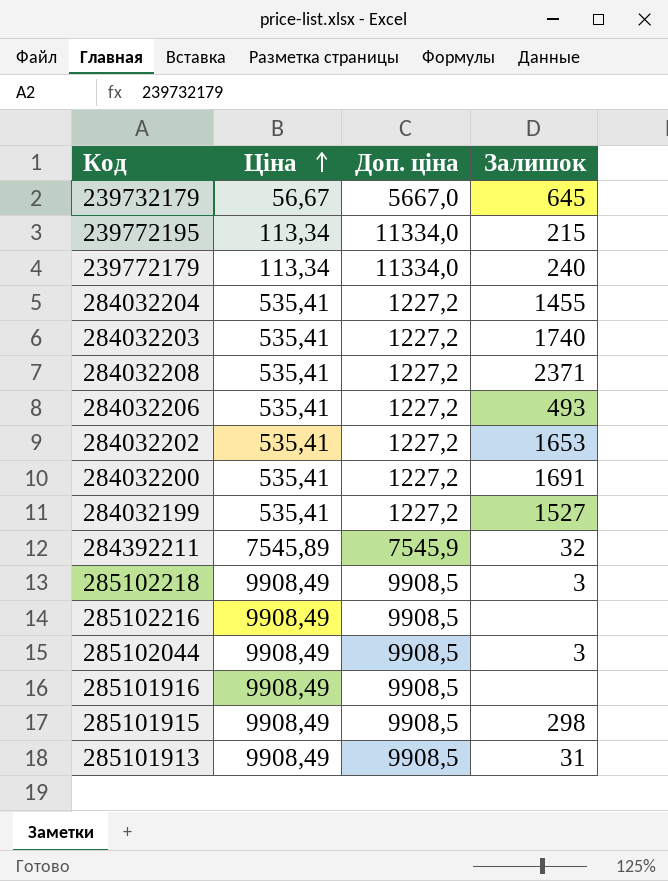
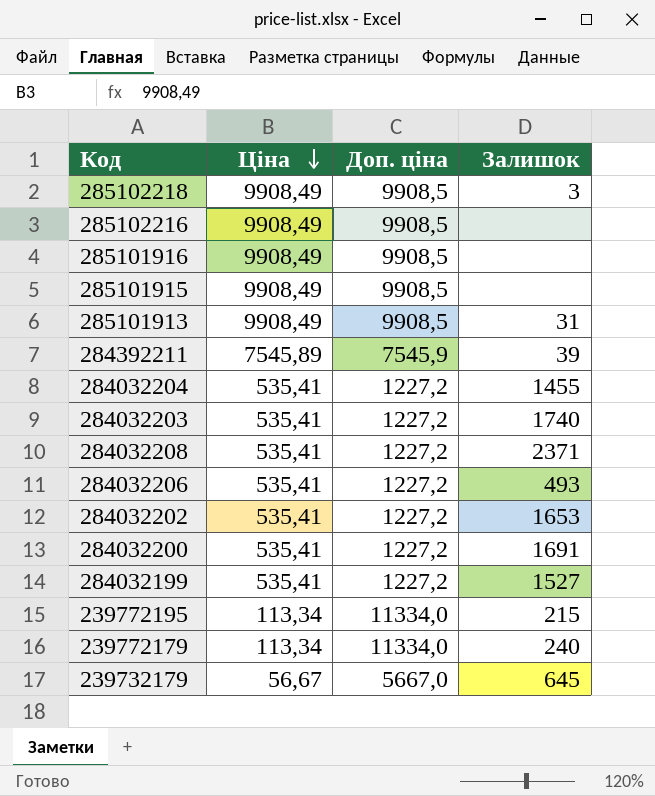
row order: Ціна ascending -> Ціна descending
row 285102044: 9908,49 | 9908,5 | 3 -> none
285101915 | Залишок: 298 -> none
284392211 | Залишок: 32 -> 39

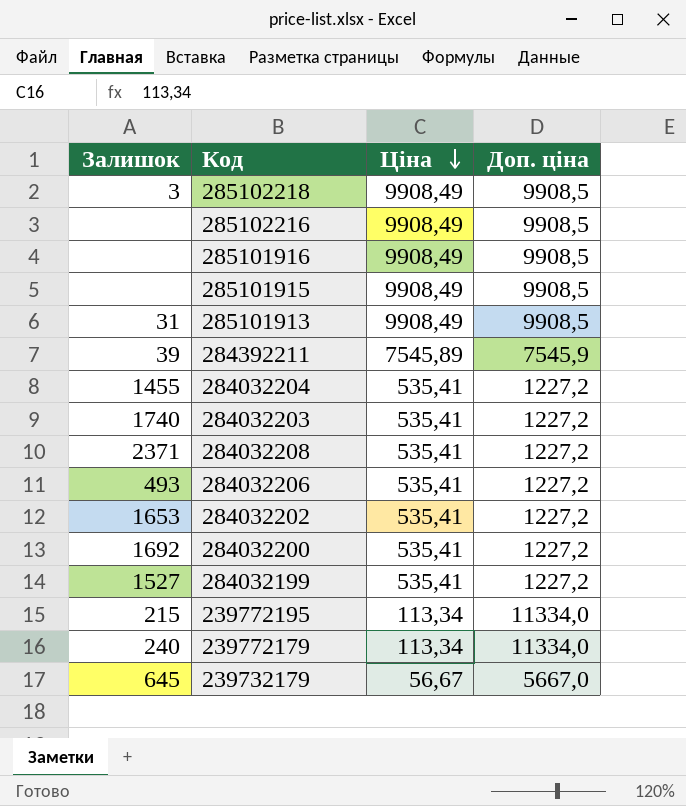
column Залишок | position: 4 -> 1
284032200 | Залишок: 1691 -> 1692

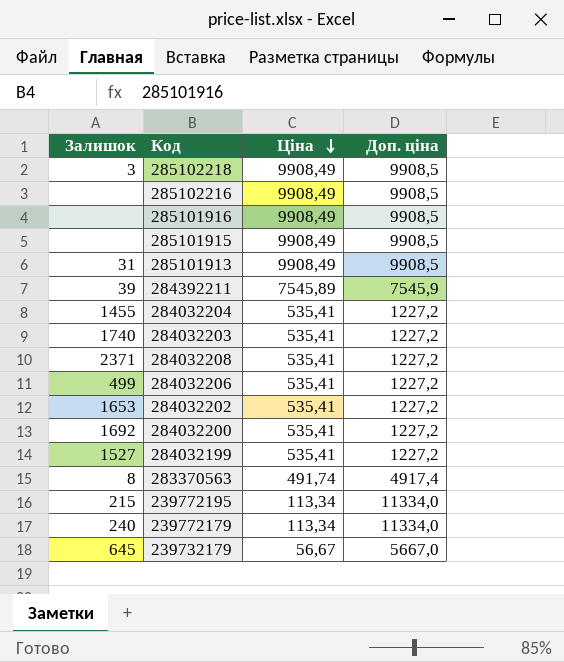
284032206 | Залишок: 493 -> 499
row 283370563: none -> 8 | 491,74 | 4917,4

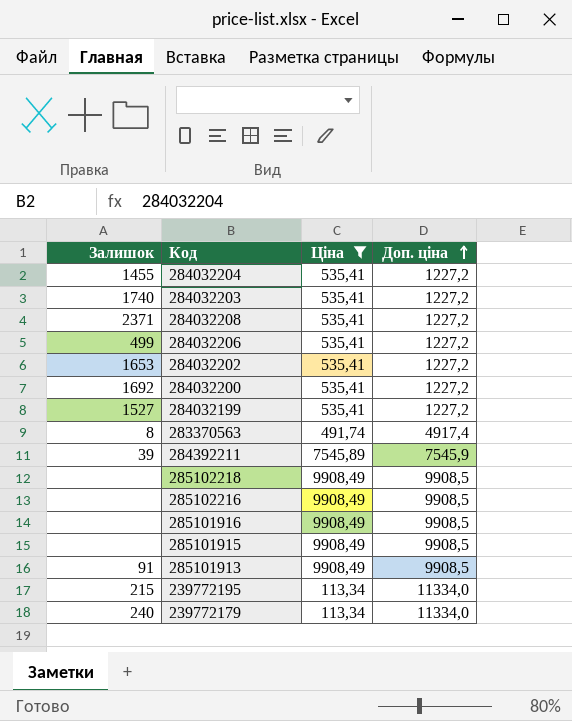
filter: none -> Ціна != 56,67
row order: Ціна descending -> Доп. ціна ascending
285102218 | Залишок: 3 -> none
285101913 | Залишок: 31 -> 91

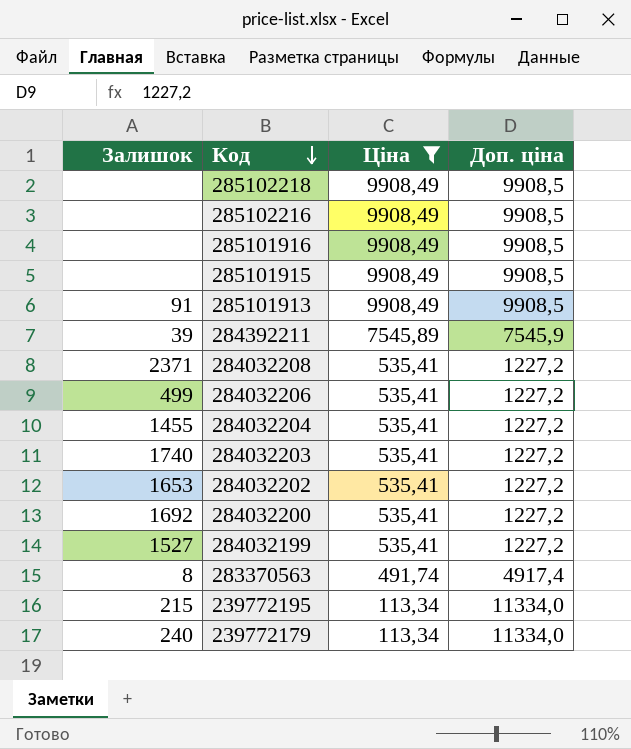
row order: Доп. ціна ascending -> Код descending

